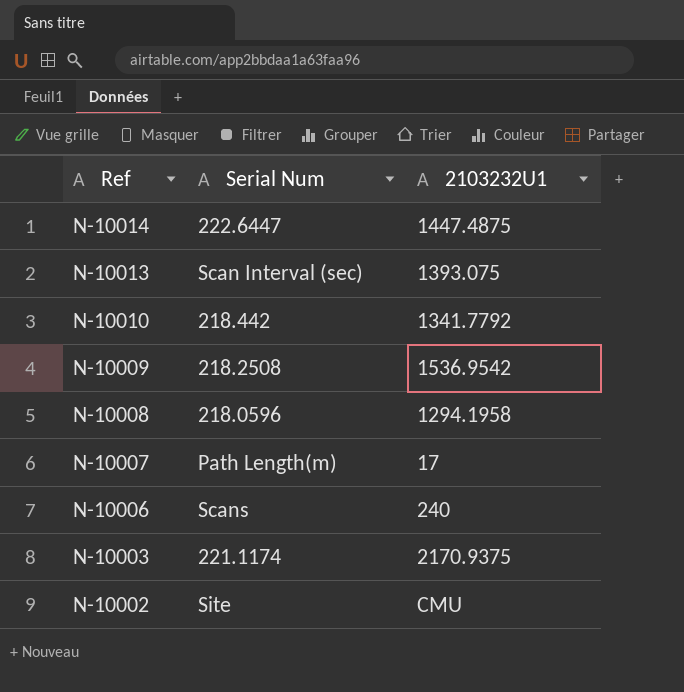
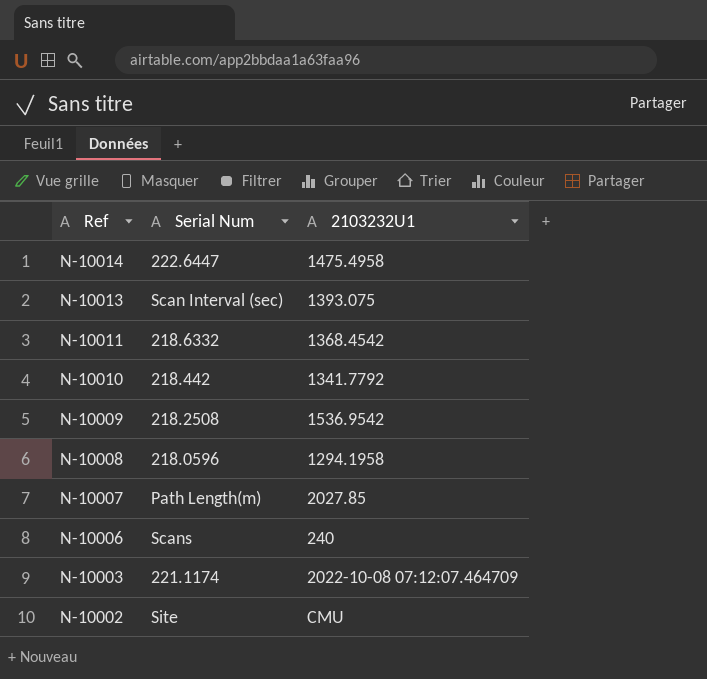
N-10014 | 2103232U1: 1447.4875 -> 1475.4958
row N-10011: none -> 218.6332 | 1368.4542
N-10007 | 2103232U1: 17 -> 2027.85
N-10003 | 2103232U1: 2170.9375 -> 2022-10-08 07:12:07.464709

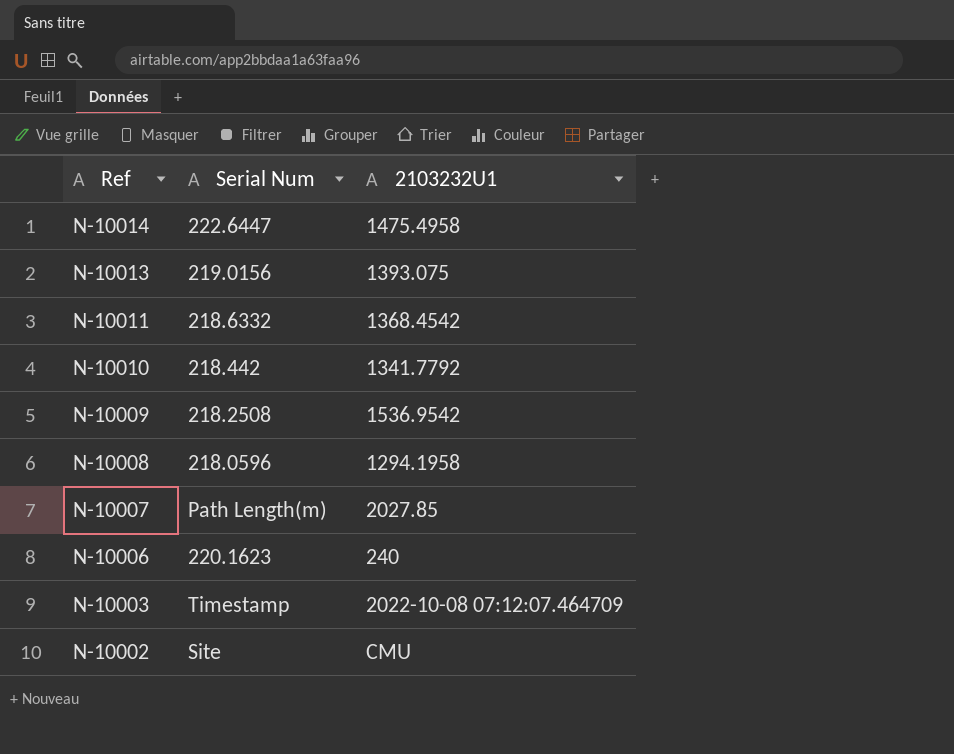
N-10013 | Serial Num: Scan Interval (sec) -> 219.0156
N-10006 | Serial Num: Scans -> 220.1623
N-10003 | Serial Num: 221.1174 -> Timestamp

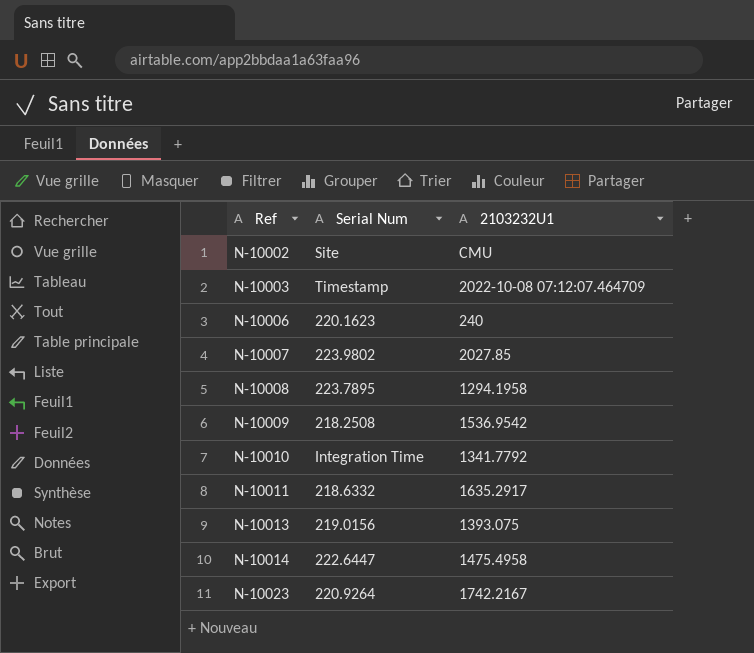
row order: Ref descending -> Ref ascending
N-10007 | Serial Num: Path Length(m) -> 223.9802
N-10008 | Serial Num: 218.0596 -> 223.7895
N-10010 | Serial Num: 218.442 -> Integration Time
N-10011 | 2103232U1: 1368.4542 -> 1635.2917
row N-10023: none -> 220.9264 | 1742.2167

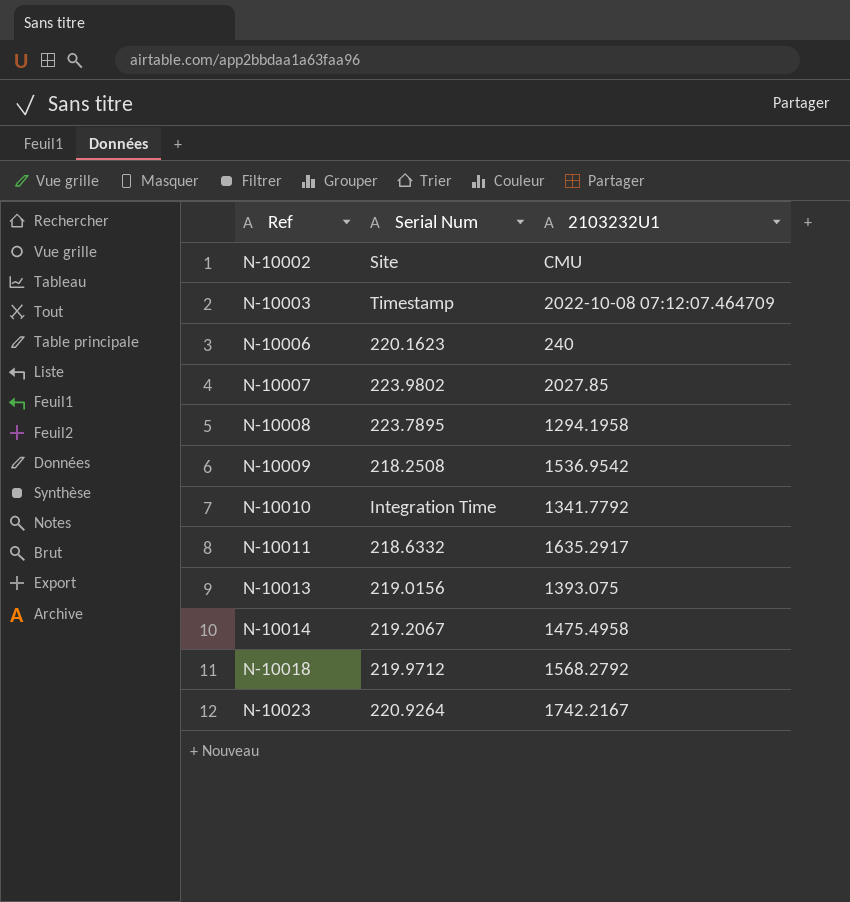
N-10014 | Serial Num: 222.6447 -> 219.2067
row N-10018: none -> 219.9712 | 1568.2792

